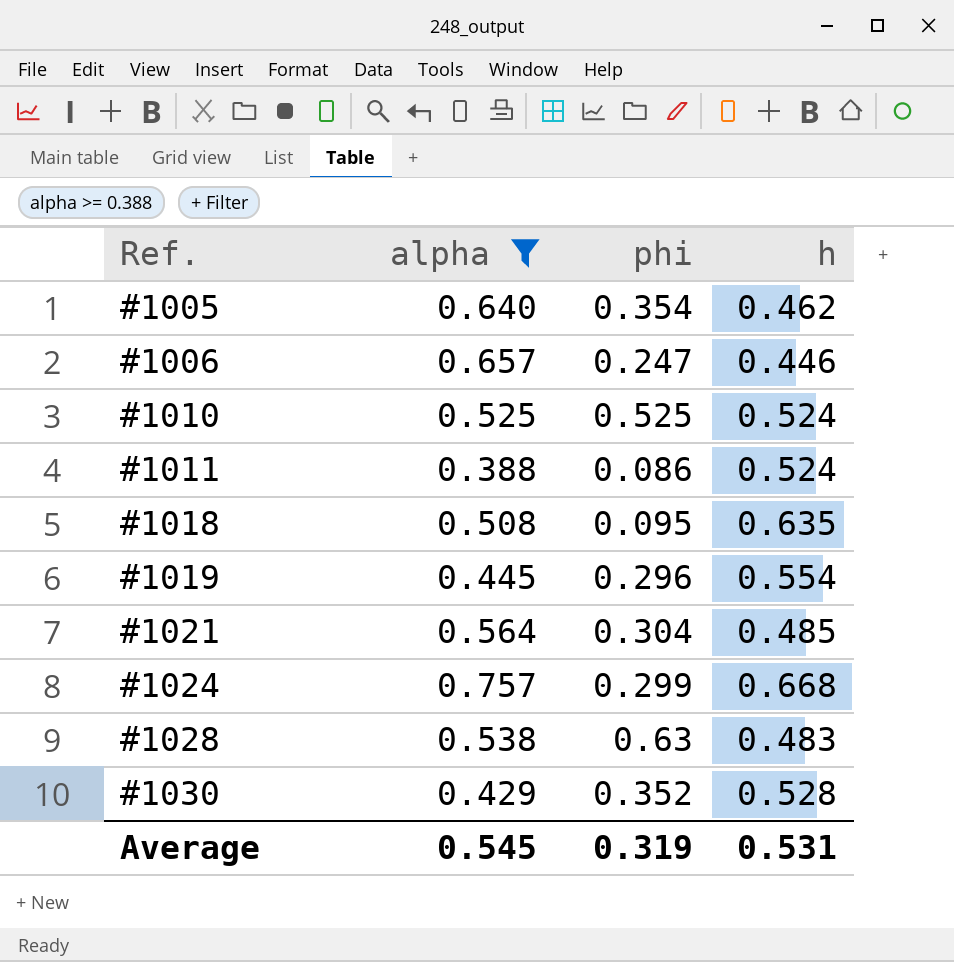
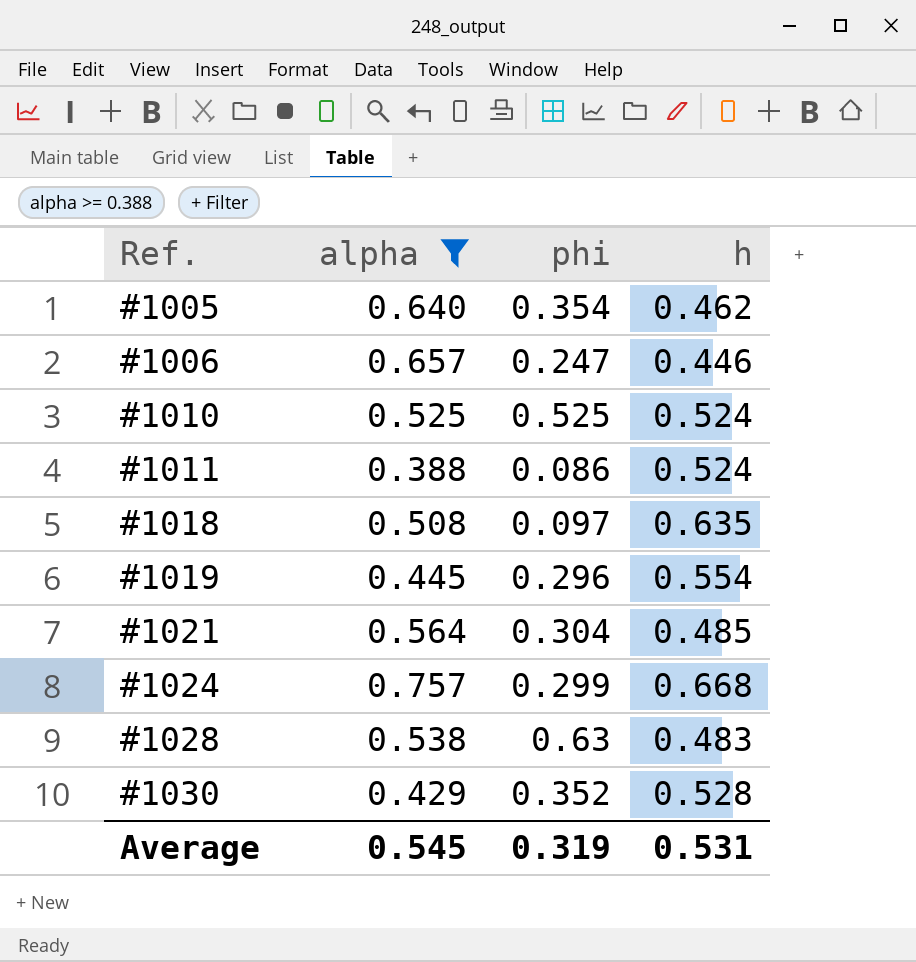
#1018 | phi: 0.095 -> 0.097

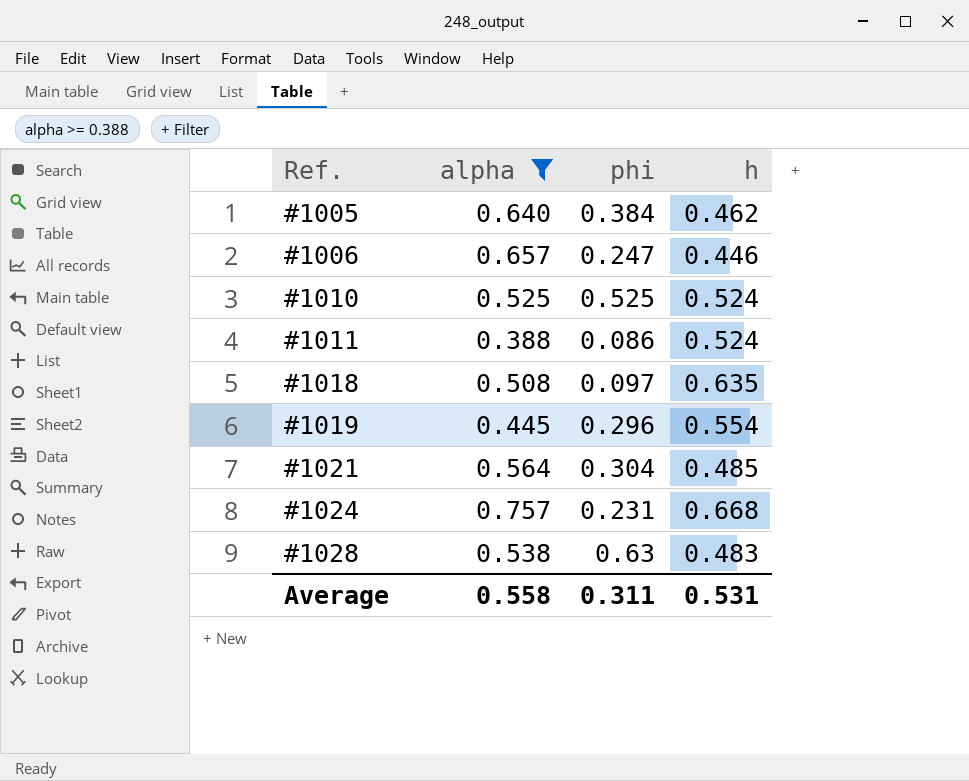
row #1030: 0.429 | 0.352 | 0.528 -> none
#1005 | phi: 0.354 -> 0.384
#1024 | phi: 0.299 -> 0.231
Average | alpha: 0.545 -> 0.558
Average | phi: 0.319 -> 0.311

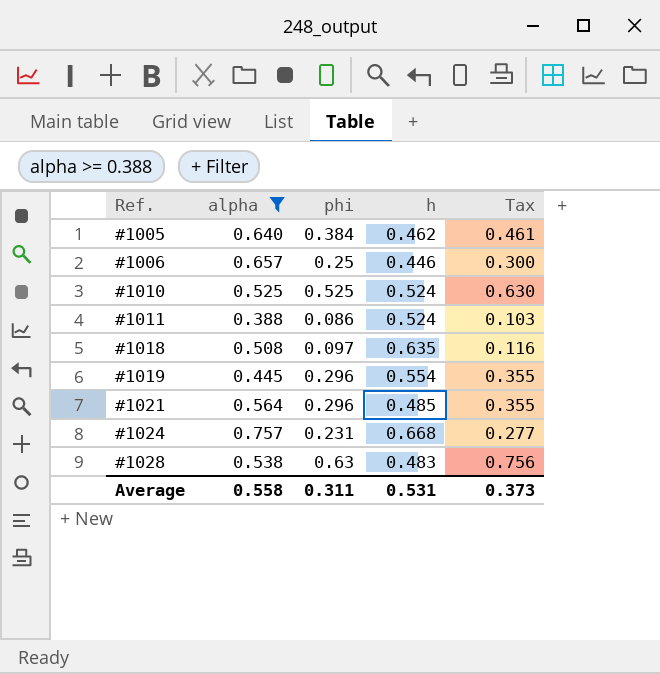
column Tax | formula: none -> [phi] * 1.2
#1006 | phi: 0.247 -> 0.25
#1021 | phi: 0.304 -> 0.296

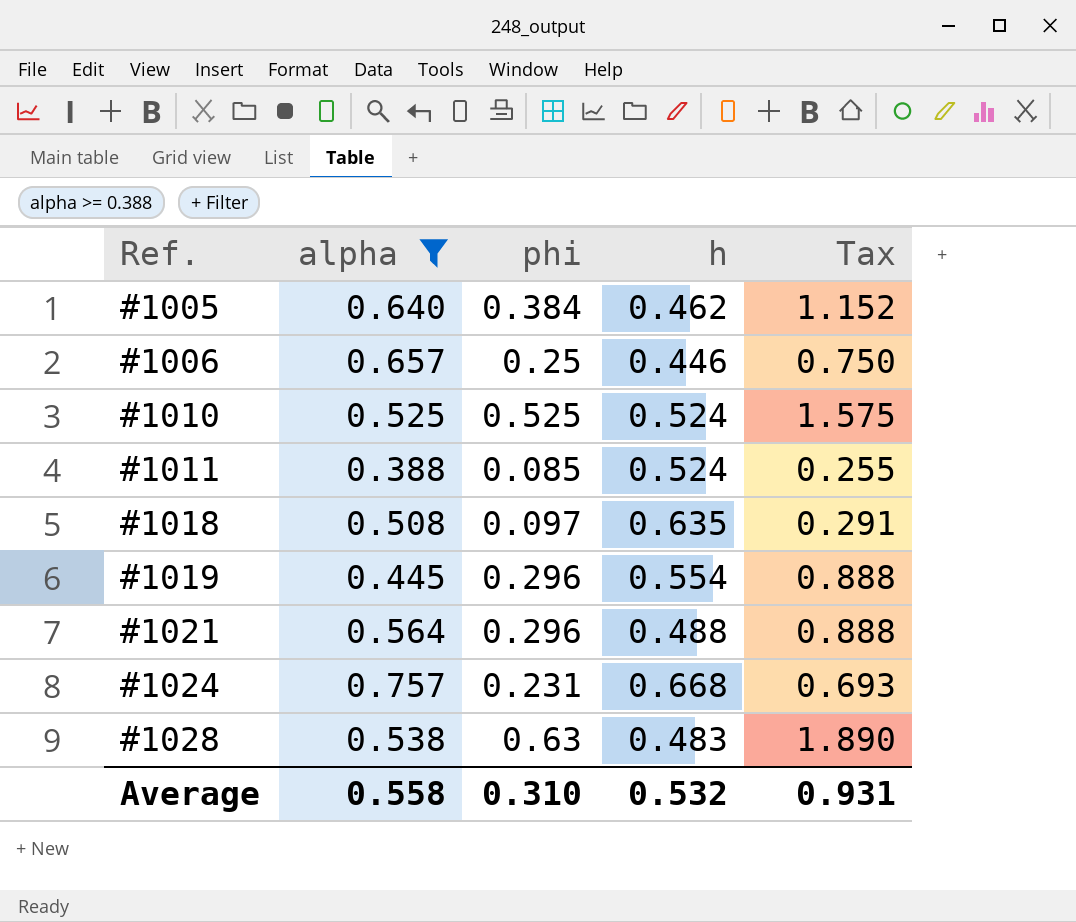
column Tax | formula: [phi] * 1.2 -> [phi] * 3
#1011 | phi: 0.086 -> 0.085
#1021 | h: 0.485 -> 0.488
Average | phi: 0.311 -> 0.310
Average | h: 0.531 -> 0.532
Average | Tax: 0.373 -> 0.931

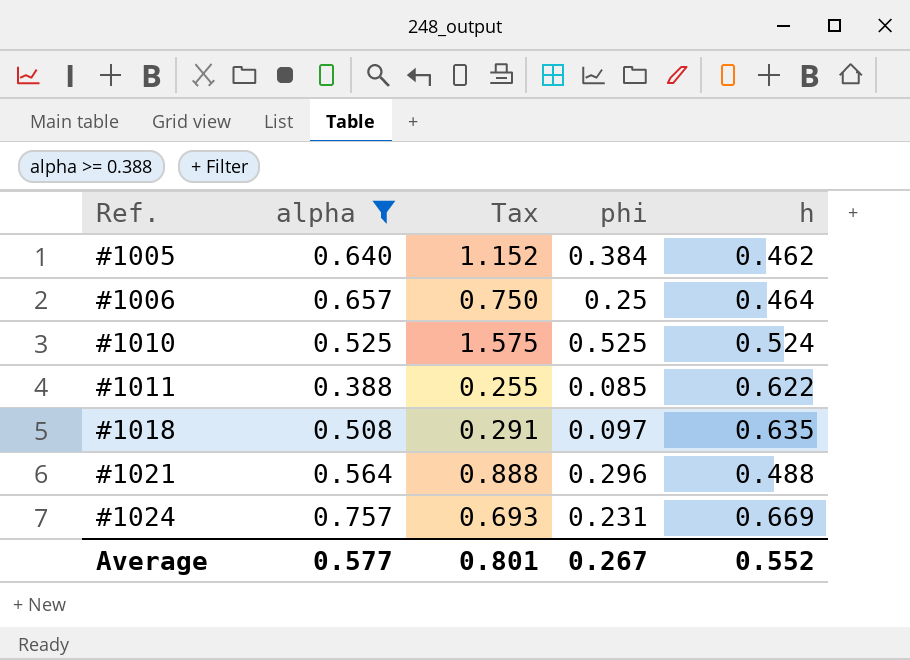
column Tax | position: 5 -> 3
row #1019: 0.445 | 0.296 | 0.554 | 0.888 -> none
row #1028: 0.538 | 0.63 | 0.483 | 1.890 -> none
#1006 | h: 0.446 -> 0.464
#1011 | h: 0.524 -> 0.622
#1024 | h: 0.668 -> 0.669
Average | alpha: 0.558 -> 0.577
Average | Tax: 0.931 -> 0.801
Average | phi: 0.310 -> 0.267
Average | h: 0.532 -> 0.552

